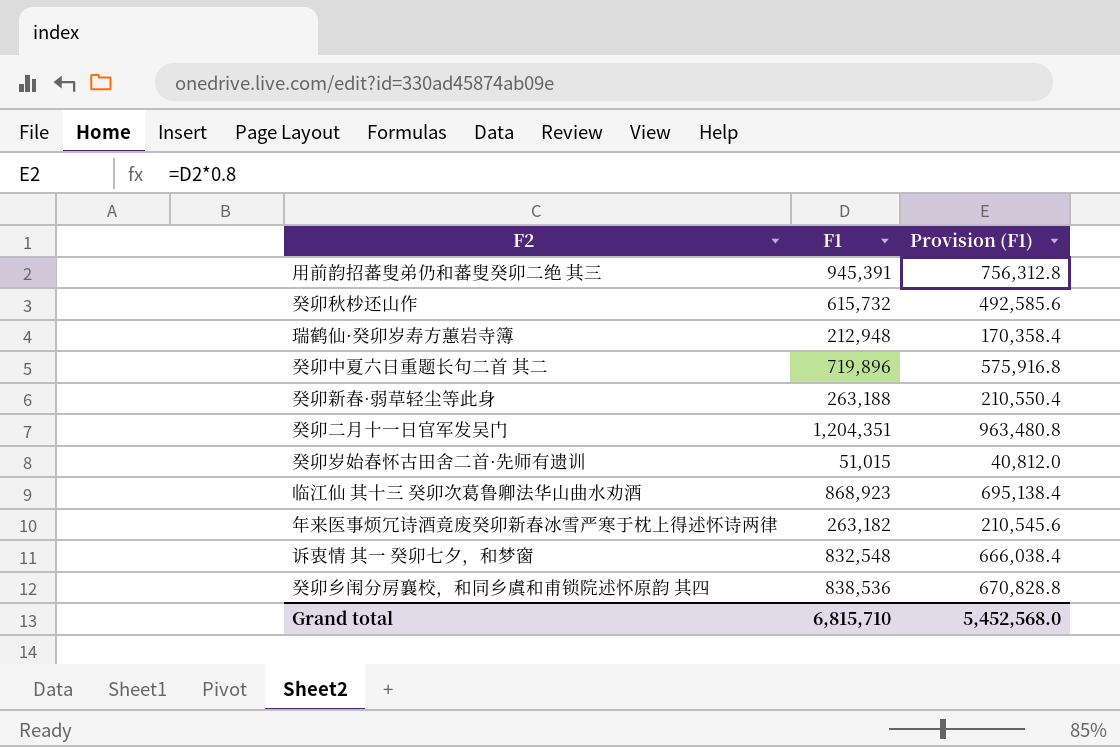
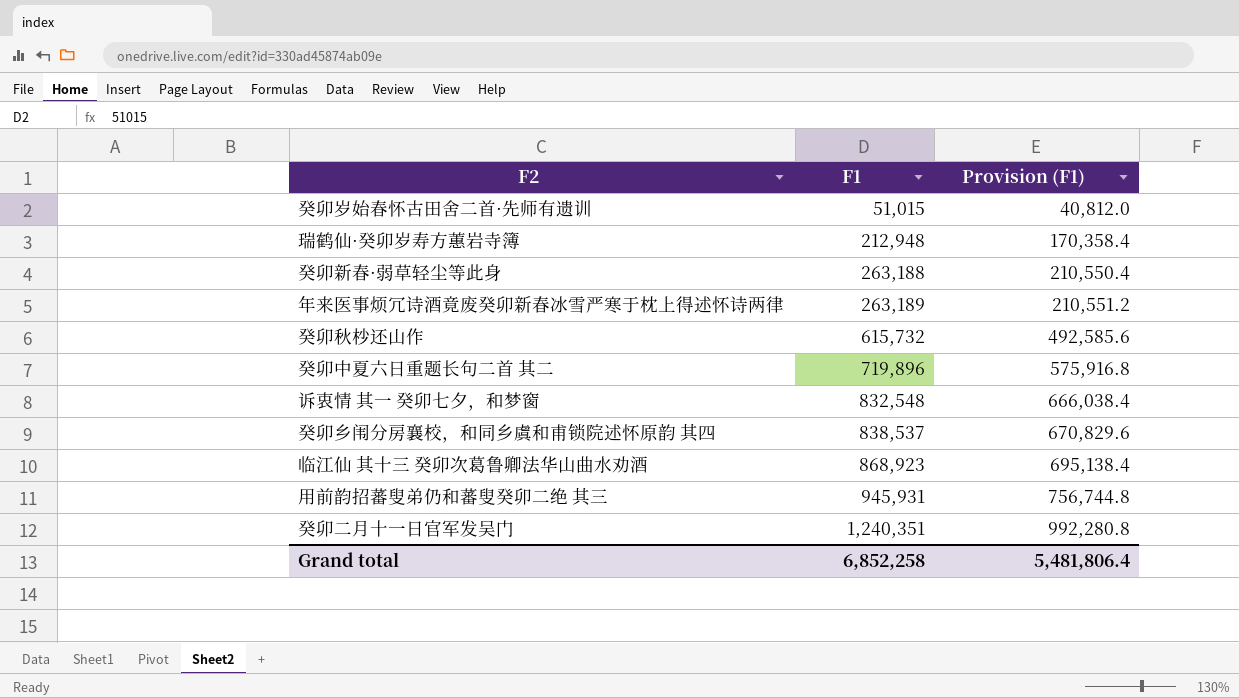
row order: none -> F1 ascending
年来医事烦冗诗酒竟废癸卯新春冰雪严寒于枕上得述怀诗两律 | F1: 263,182 -> 263,189
年来医事烦冗诗酒竟废癸卯新春冰雪严寒于枕上得述怀诗两律 | Provision (F1): 210,545.6 -> 210,551.2
癸卯乡闱分房襄校，和同乡虞和甫锁院述怀原韵 其四 | F1: 838,536 -> 838,537
癸卯乡闱分房襄校，和同乡虞和甫锁院述怀原韵 其四 | Provision (F1): 670,828.8 -> 670,829.6
用前韵招蕃叟弟仍和蕃叟癸卯二绝 其三 | F1: 945,391 -> 945,931
用前韵招蕃叟弟仍和蕃叟癸卯二绝 其三 | Provision (F1): 756,312.8 -> 756,744.8
癸卯二月十一日官军发吴门 | F1: 1,204,351 -> 1,240,351
癸卯二月十一日官军发吴门 | Provision (F1): 963,480.8 -> 992,280.8
Grand total | F1: 6,815,710 -> 6,852,258
Grand total | Provision (F1): 5,452,568.0 -> 5,481,806.4

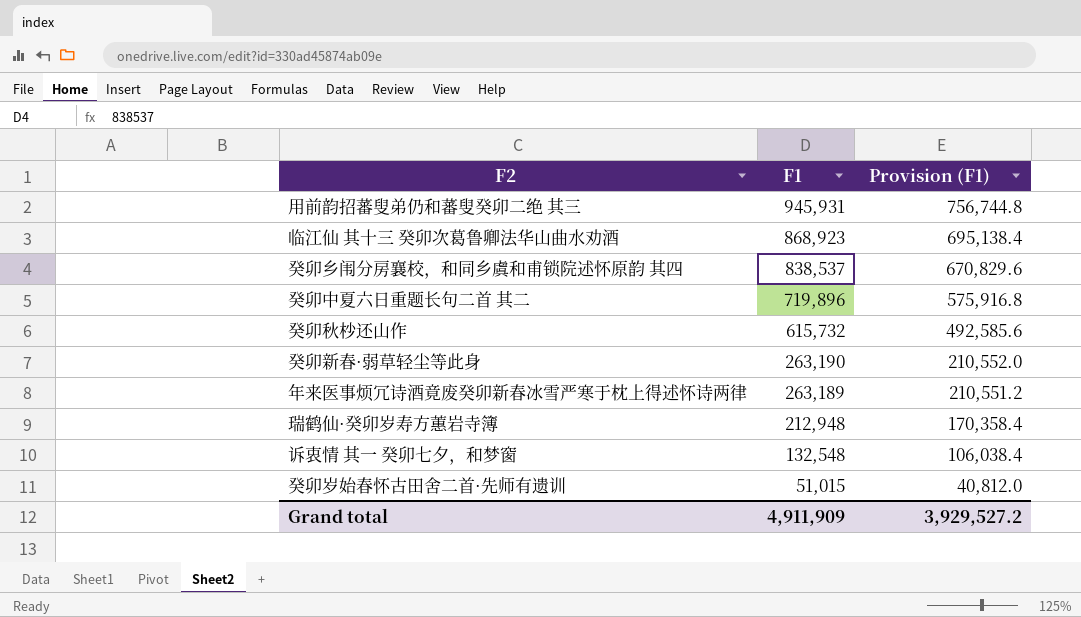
row order: F1 ascending -> F1 descending
row 癸卯二月十一日官军发吴门: 1,240,351 | 992,280.8 -> none
癸卯新春·弱草轻尘等此身 | F1: 263,188 -> 263,190
癸卯新春·弱草轻尘等此身 | Provision (F1): 210,550.4 -> 210,552.0
诉衷情 其一 癸卯七夕，和梦窗 | F1: 832,548 -> 132,548
诉衷情 其一 癸卯七夕，和梦窗 | Provision (F1): 666,038.4 -> 106,038.4
Grand total | F1: 6,852,258 -> 4,911,909
Grand total | Provision (F1): 5,481,806.4 -> 3,929,527.2

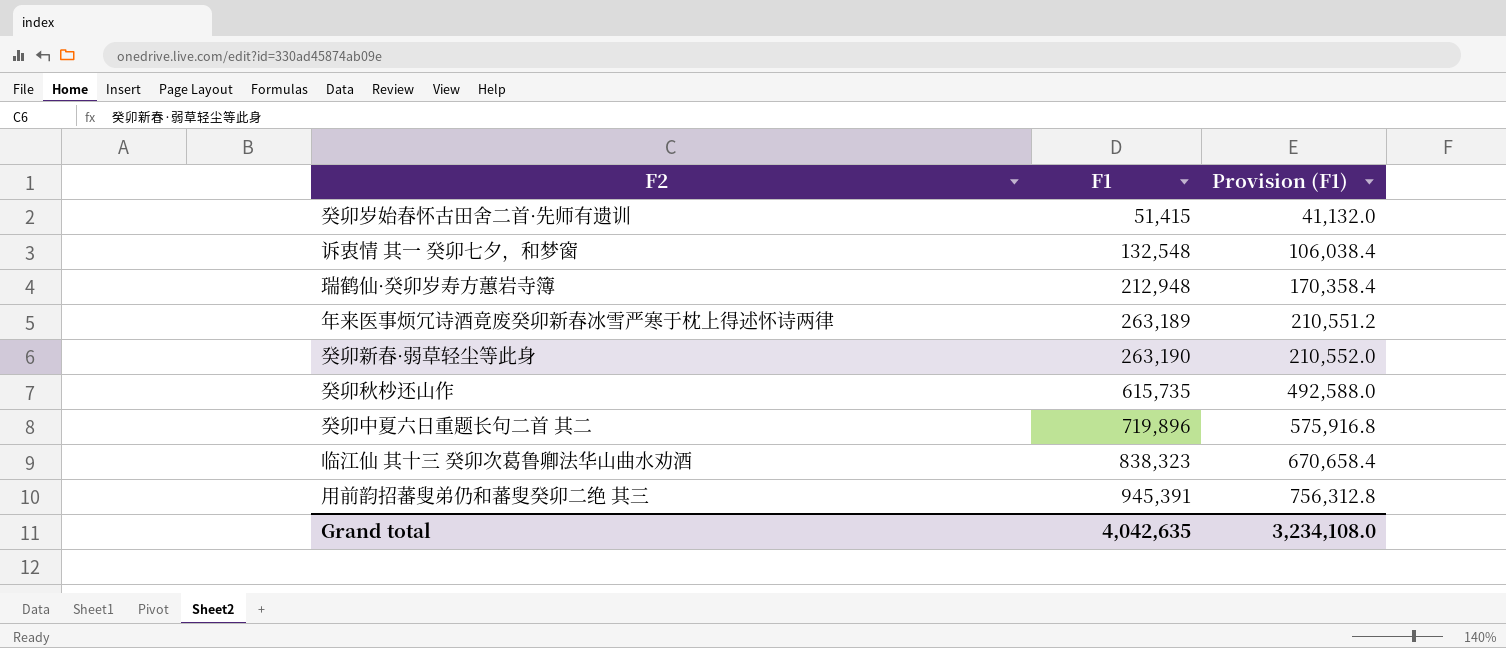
row order: F1 descending -> F1 ascending
row 癸卯乡闱分房襄校，和同乡虞和甫锁院述怀原韵 其四: 838,537 | 670,829.6 -> none
癸卯岁始春怀古田舍二首·先师有遗训 | F1: 51,015 -> 51,415
癸卯岁始春怀古田舍二首·先师有遗训 | Provision (F1): 40,812.0 -> 41,132.0
癸卯秋杪还山作 | F1: 615,732 -> 615,735
癸卯秋杪还山作 | Provision (F1): 492,585.6 -> 492,588.0
临江仙 其十三 癸卯次葛鲁卿法华山曲水劝酒 | F1: 868,923 -> 838,323
临江仙 其十三 癸卯次葛鲁卿法华山曲水劝酒 | Provision (F1): 695,138.4 -> 670,658.4
用前韵招蕃叟弟仍和蕃叟癸卯二绝 其三 | F1: 945,931 -> 945,391
用前韵招蕃叟弟仍和蕃叟癸卯二绝 其三 | Provision (F1): 756,744.8 -> 756,312.8
Grand total | F1: 4,911,909 -> 4,042,635
Grand total | Provision (F1): 3,929,527.2 -> 3,234,108.0

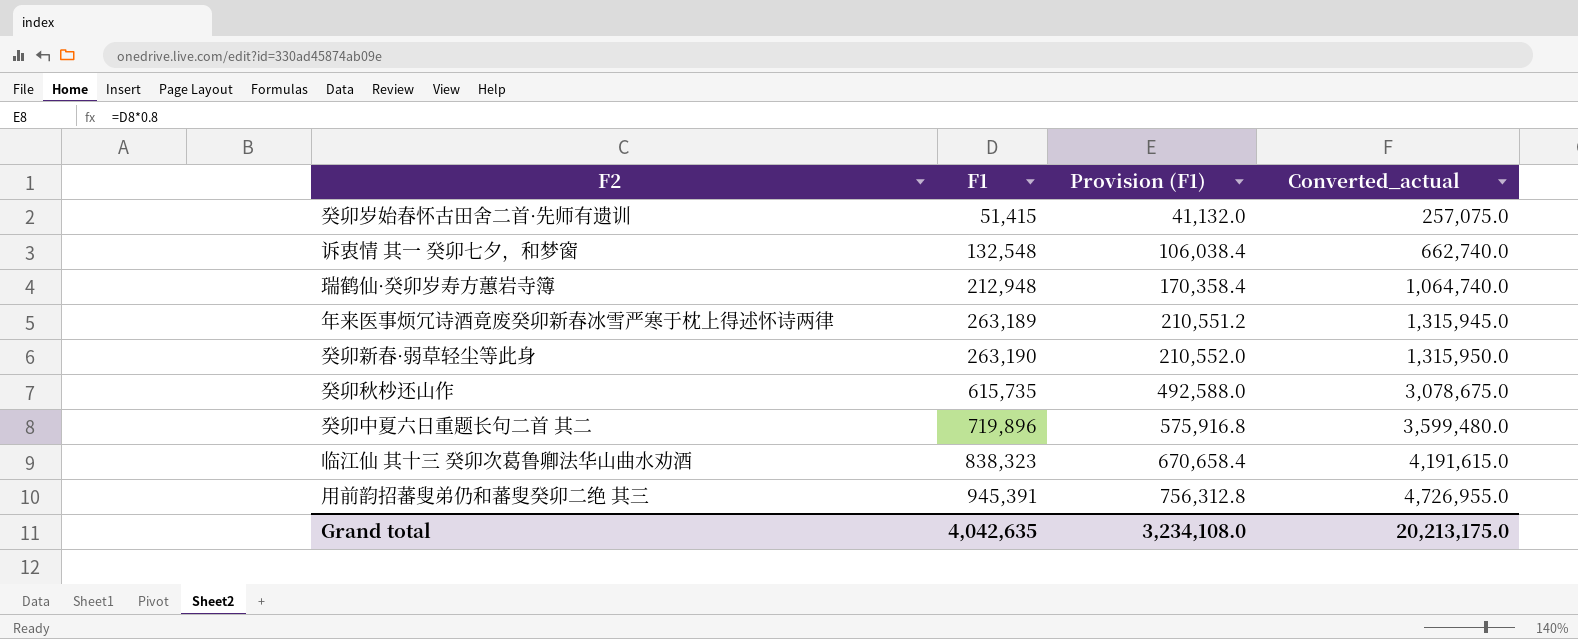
column Converted_actual | formula: none -> [F1] * 5

